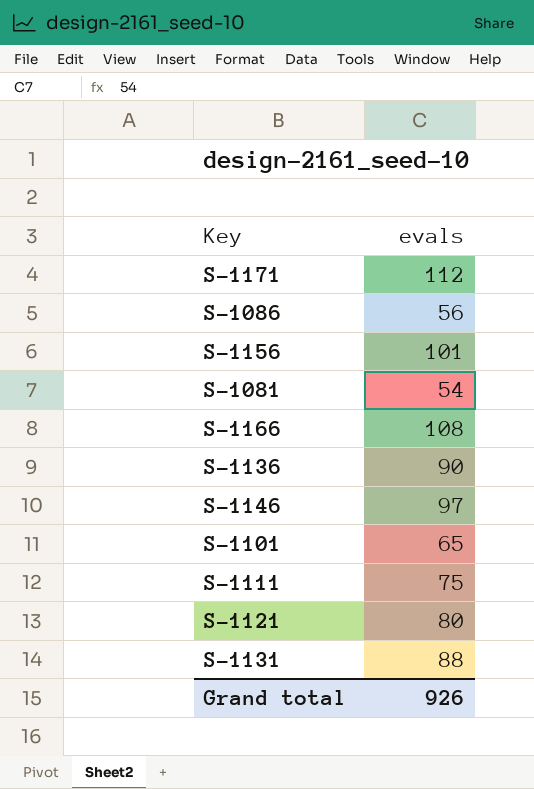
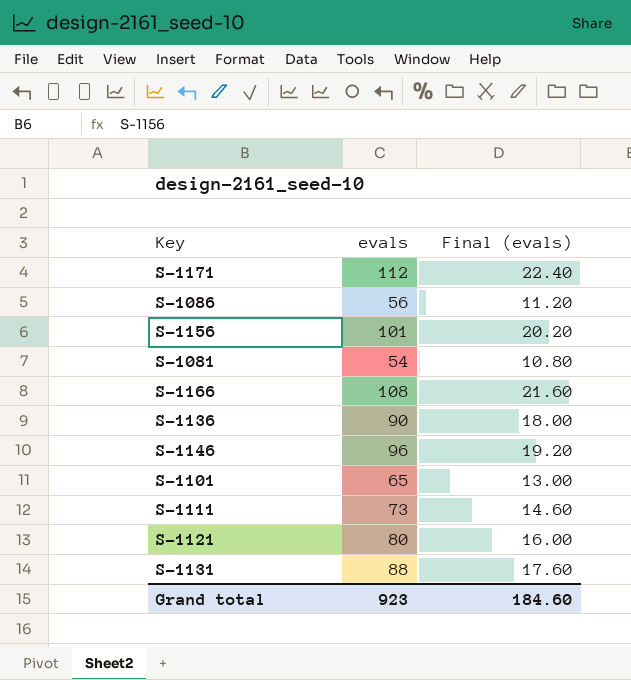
column Final (evals) | formula: none -> [evals] * 0.2
S-1146 | evals: 97 -> 96
S-1111 | evals: 75 -> 73
Grand total | evals: 926 -> 923

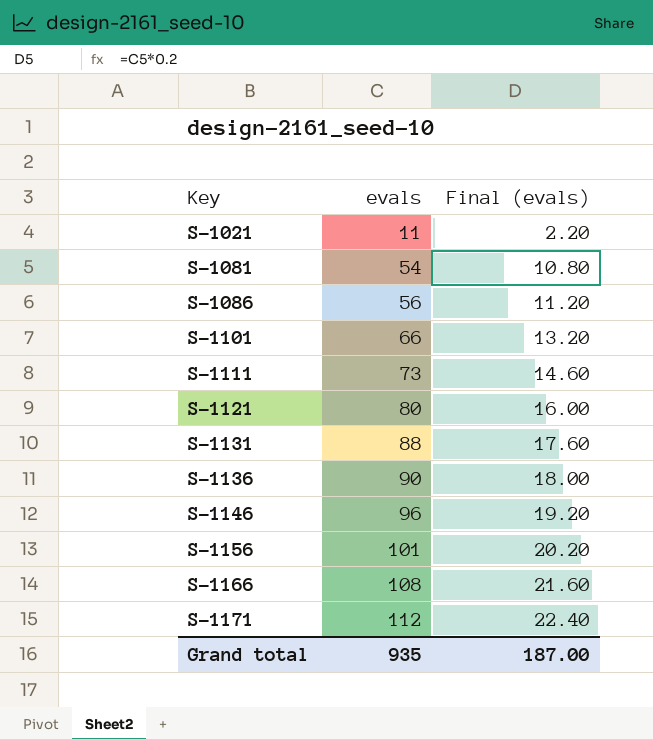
row order: none -> Key ascending
row S-1021: none -> 11 | 2.20
S-1101 | evals: 65 -> 66
S-1101 | Final (evals): 13.00 -> 13.20
Grand total | evals: 923 -> 935
Grand total | Final (evals): 184.60 -> 187.00

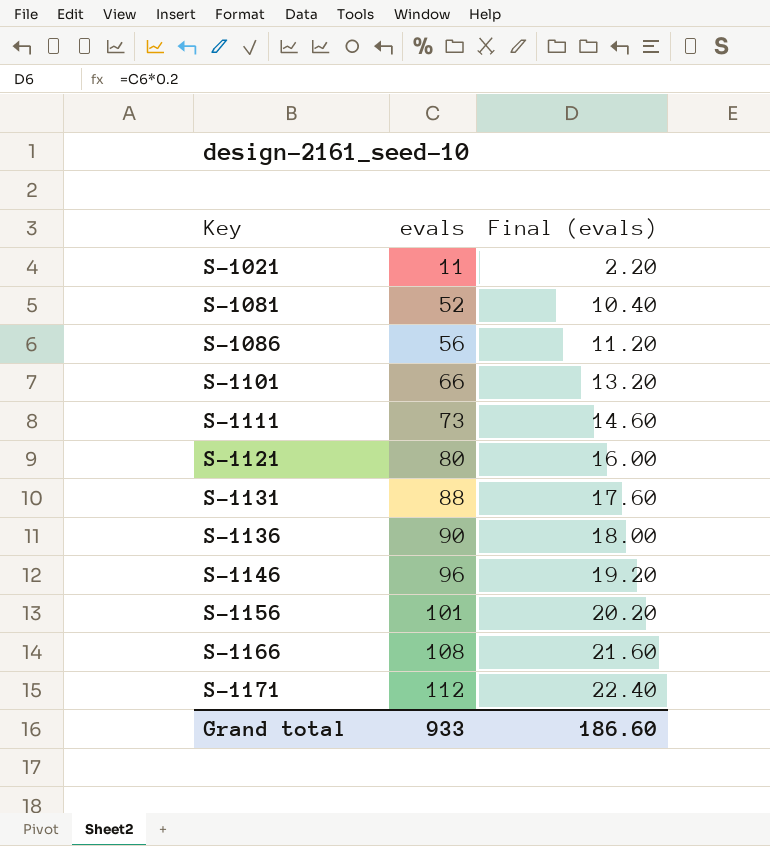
S-1081 | evals: 54 -> 52
S-1081 | Final (evals): 10.80 -> 10.40
Grand total | evals: 935 -> 933
Grand total | Final (evals): 187.00 -> 186.60

